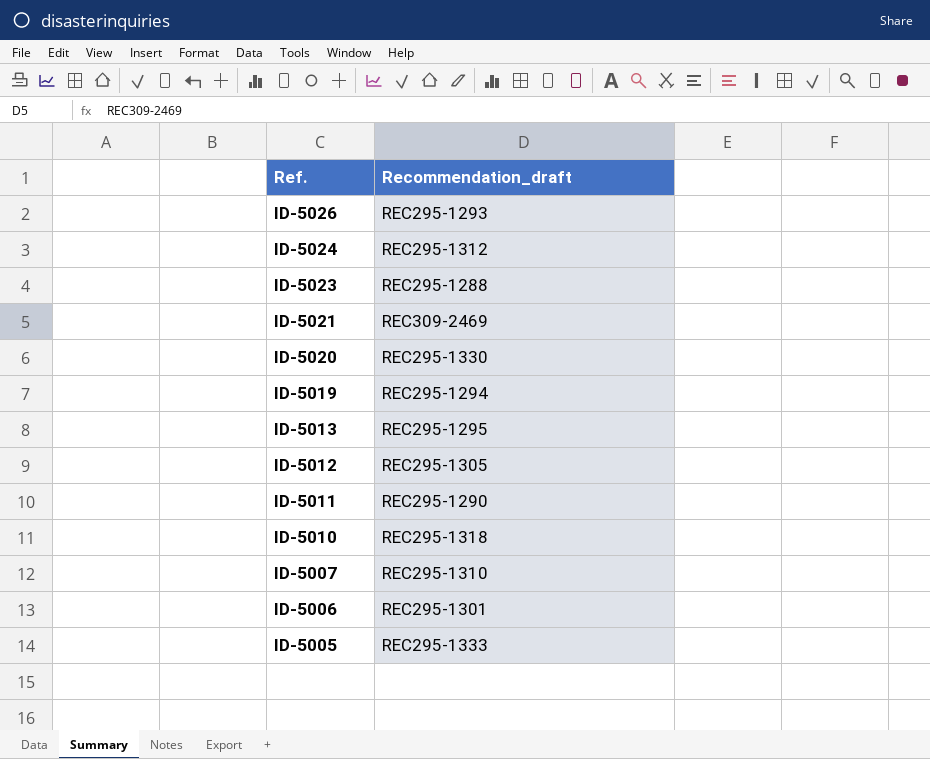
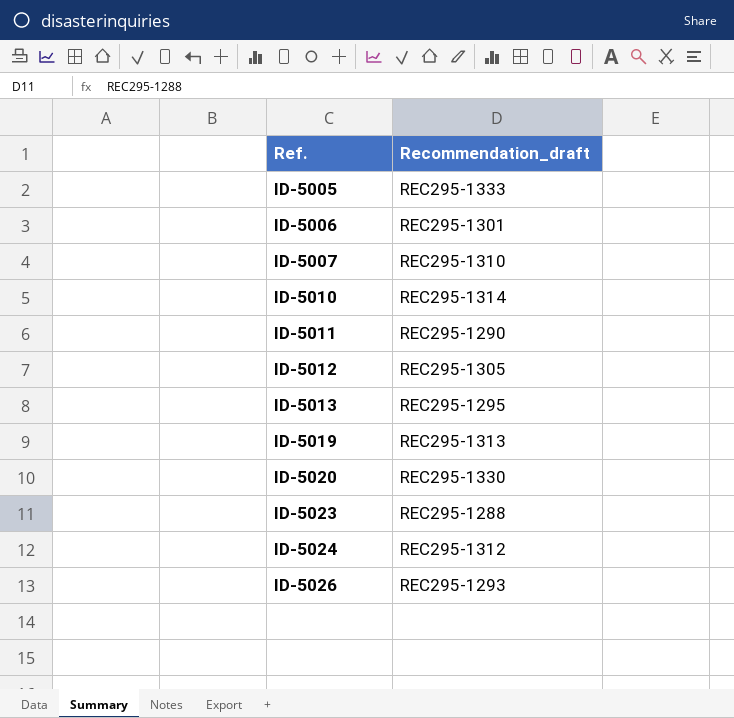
row order: Ref. descending -> Ref. ascending
row ID-5021: REC309-2469 -> none
ID-5010 | Recommendation_draft: REC295-1318 -> REC295-1314
ID-5019 | Recommendation_draft: REC295-1294 -> REC295-1313

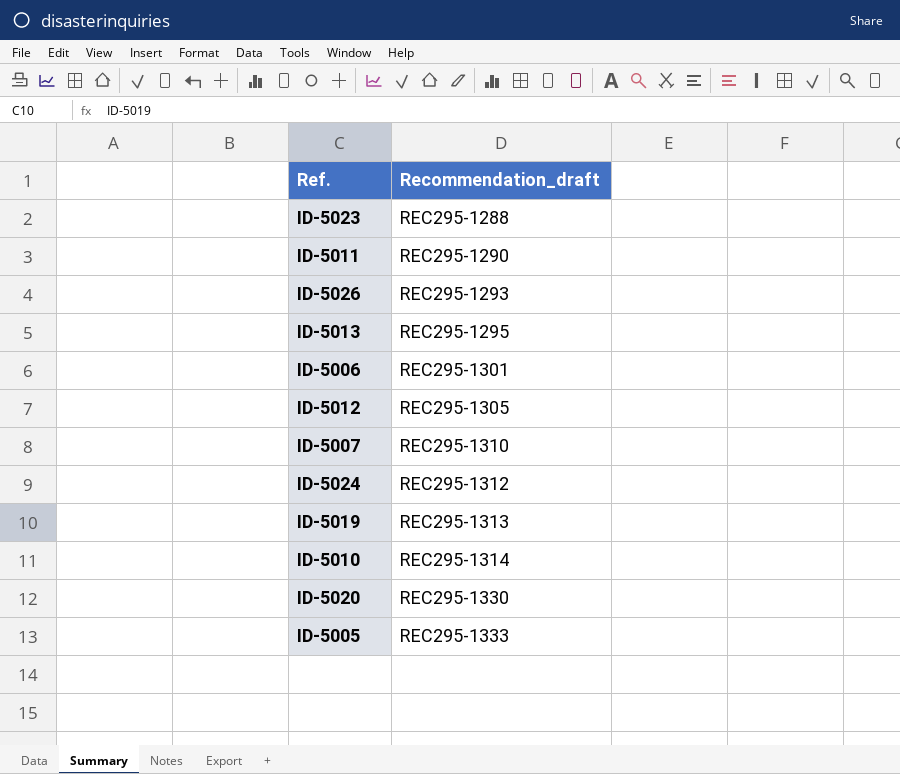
row order: Ref. ascending -> Recommendation_draft ascending

